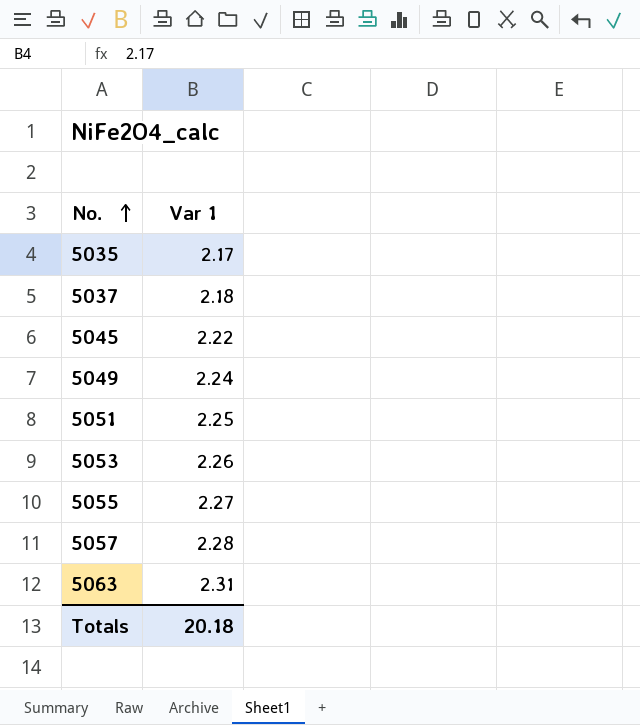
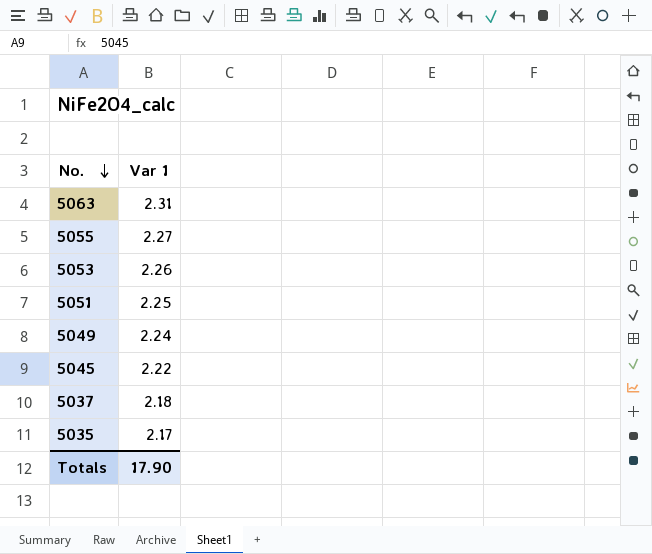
row order: No. ascending -> No. descending
row 5057: 2.28 -> none
Totals | Var 1: 20.18 -> 17.90

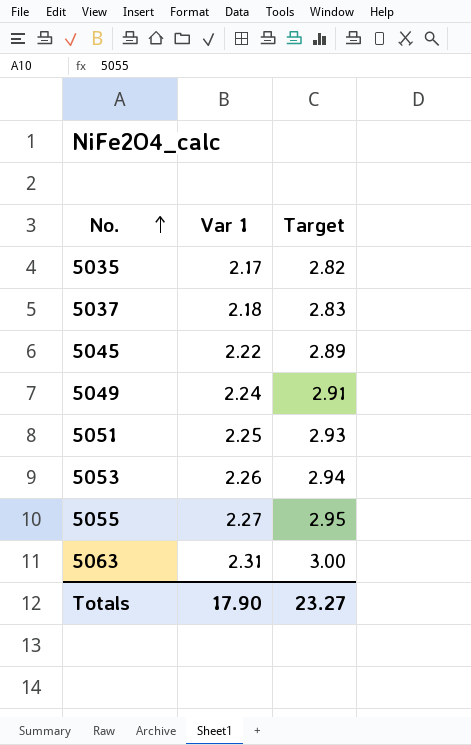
row order: No. descending -> No. ascending
column Target | formula: none -> [Var 1] * 1.3

